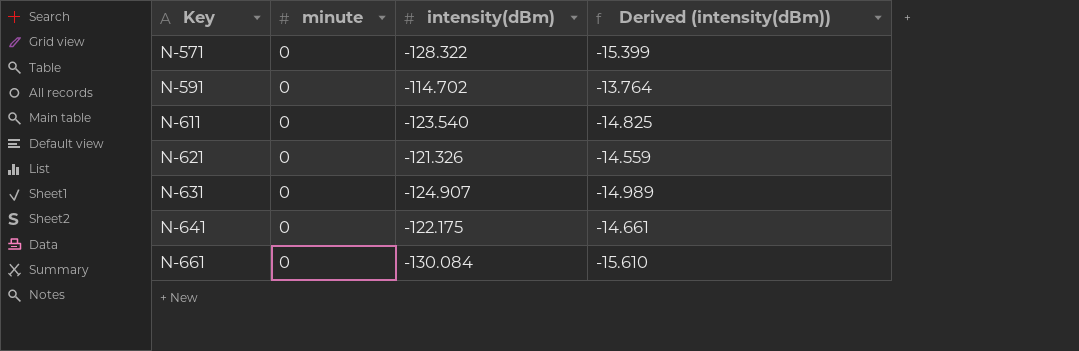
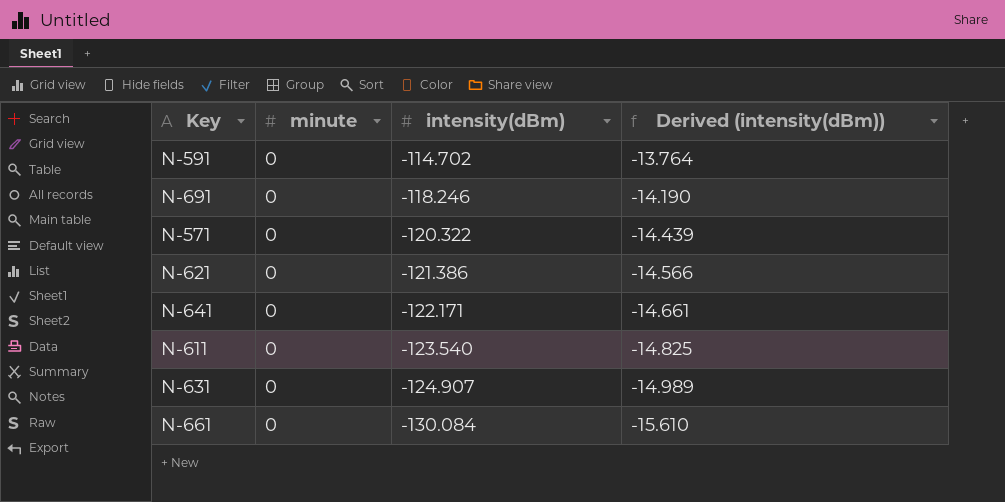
row order: Key ascending -> intensity(dBm) descending
row N-691: none -> 0 | -118.246 | -14.190
N-571 | intensity(dBm): -128.322 -> -120.322
N-571 | Derived (intensity(dBm)): -15.399 -> -14.439
N-621 | intensity(dBm): -121.326 -> -121.386
N-621 | Derived (intensity(dBm)): -14.559 -> -14.566
N-641 | intensity(dBm): -122.175 -> -122.171

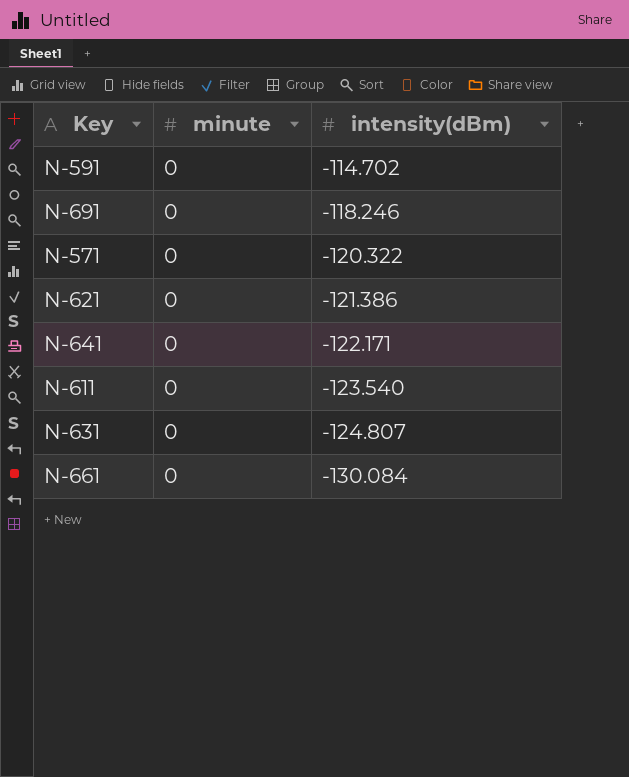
column Derived (intensity(dBm)) | formula: [intensity(dBm)] * 0.12 -> none
N-631 | intensity(dBm): -124.907 -> -124.807

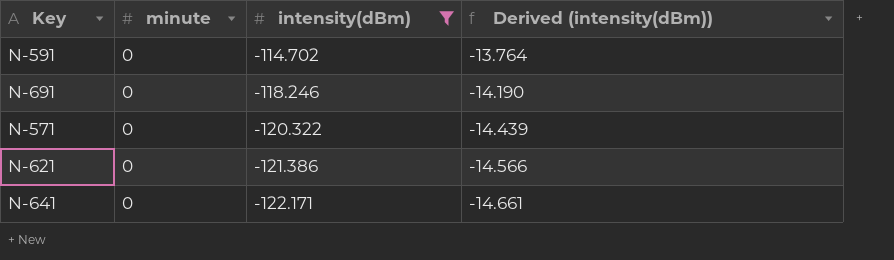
filter: none -> intensity(dBm) >= -122.171
column Derived (intensity(dBm)) | formula: none -> [intensity(dBm)] * 0.12

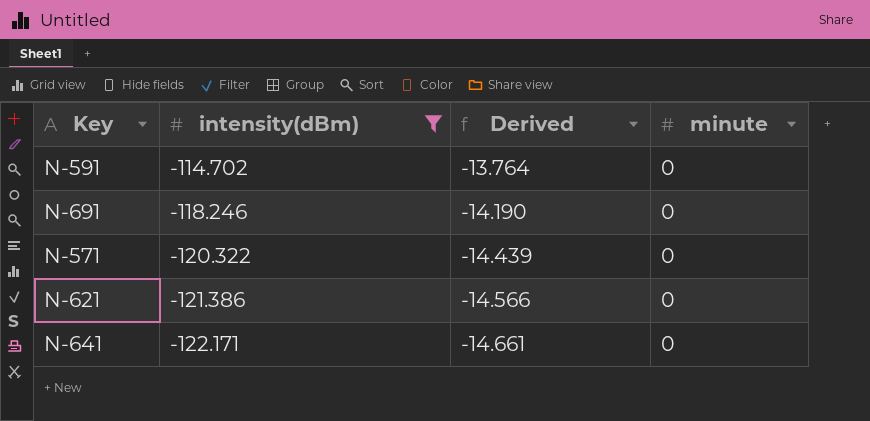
column name: Derived (intensity(dBm)) -> Derived
column minute | position: 2 -> 4

